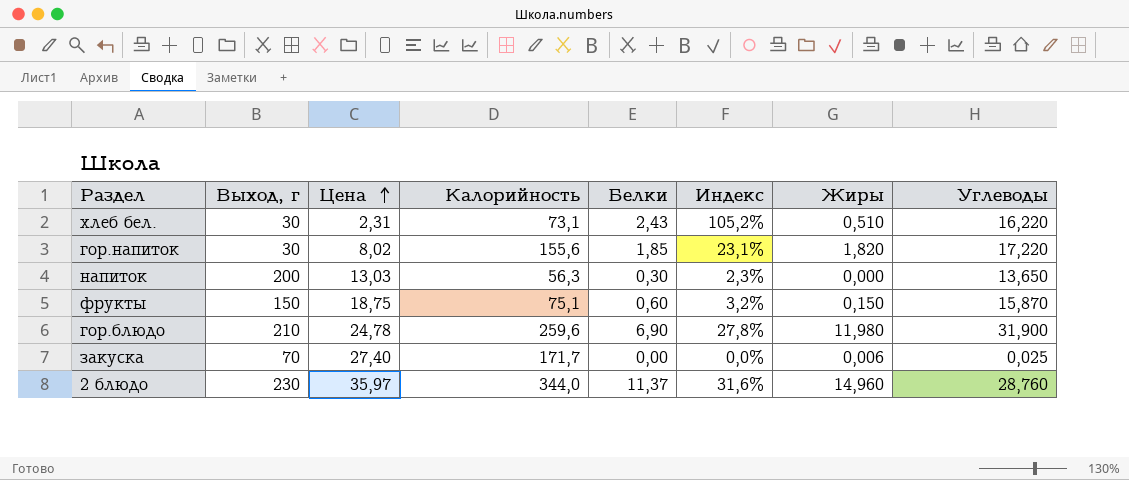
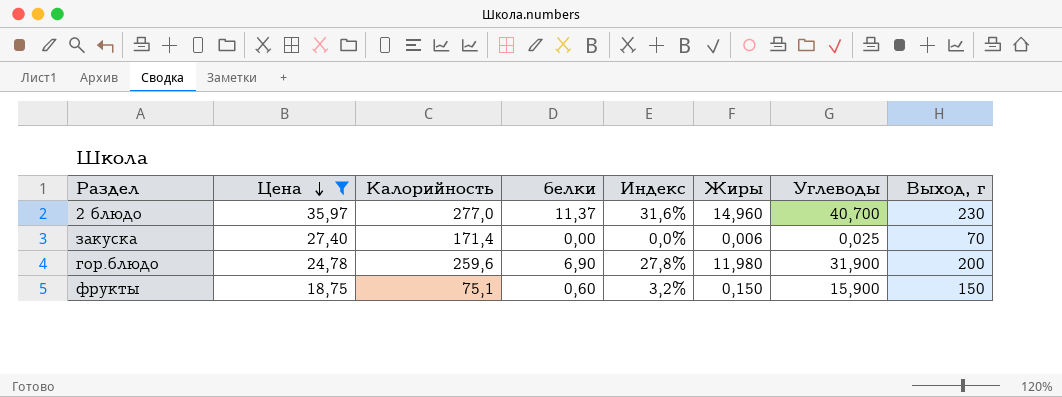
filter: none -> Цена >= 18,75
row order: Цена ascending -> Цена descending
column name: Белки -> белки
column Выход, г | position: 2 -> 8
2 блюдо | Калорийность: 344,0 -> 277,0
2 блюдо | Углеводы: 28,760 -> 40,700
закуска | Калорийность: 171,7 -> 171,4
гор.блюдо | Выход, г: 210 -> 200
фрукты | Углеводы: 15,870 -> 15,900

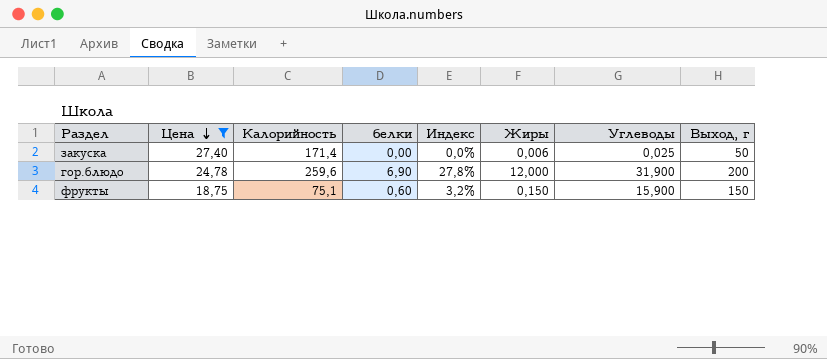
row 2 блюдо: 35,97 | 277,0 | 11,37 | 31,6% | 14,960 | 40,700 | 230 -> none
закуска | Выход, г: 70 -> 50
гор.блюдо | Жиры: 11,980 -> 12,000

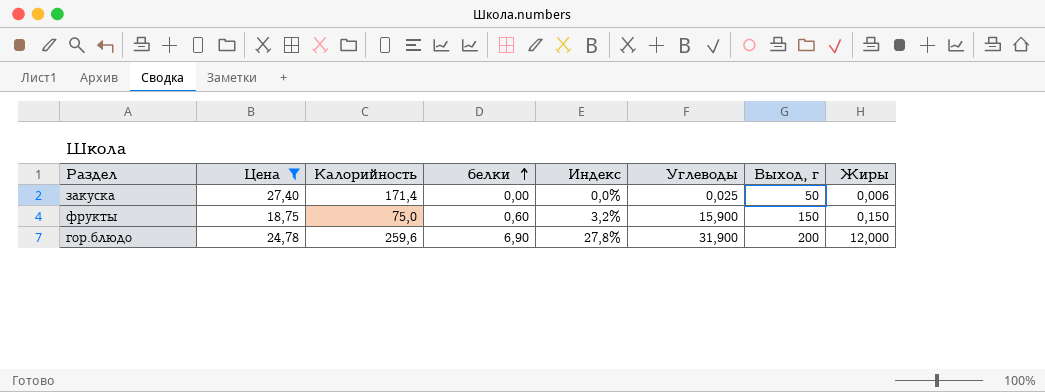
row order: Цена descending -> белки ascending
column Жиры | position: 6 -> 8
фрукты | Калорийность: 75,1 -> 75,0

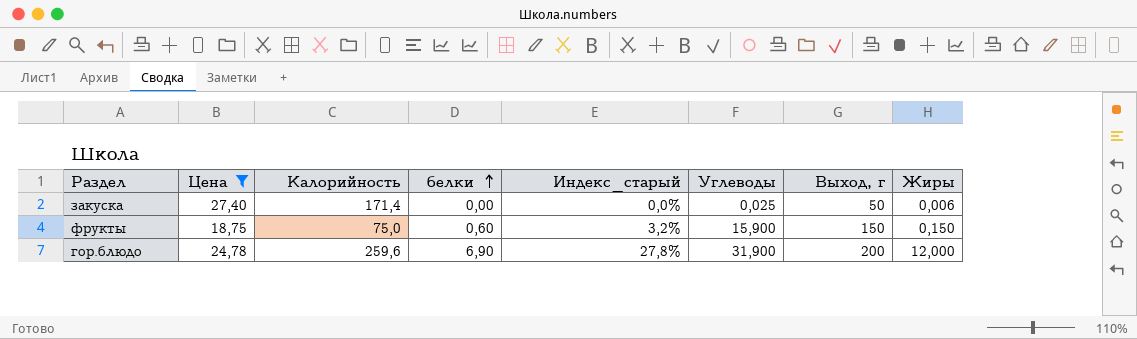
column name: Индекс -> Индекс_старый

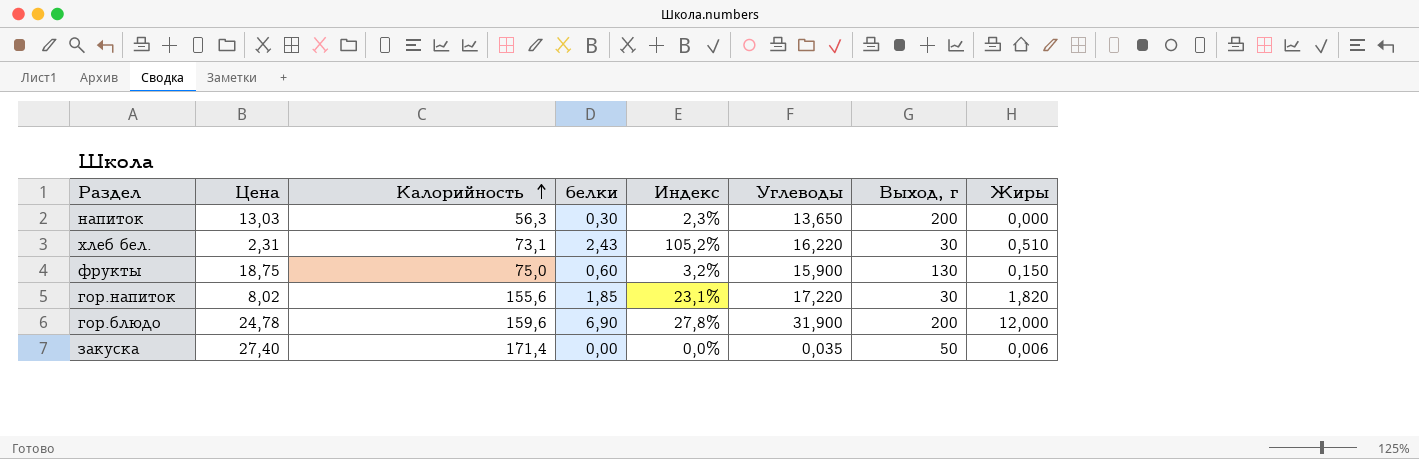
filter: Цена >= 18,75 -> none
row order: белки ascending -> Калорийность ascending
column name: Индекс_старый -> Индекс
фрукты | Выход, г: 150 -> 130
гор.блюдо | Калорийность: 259,6 -> 159,6
закуска | Углеводы: 0,025 -> 0,035

